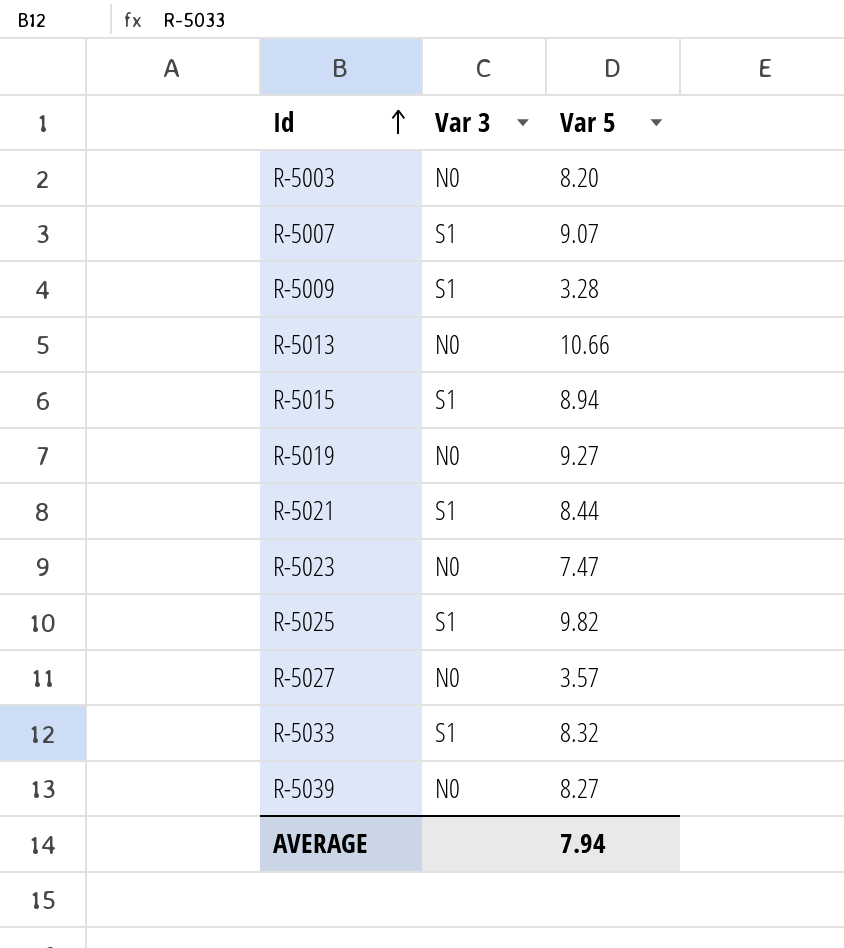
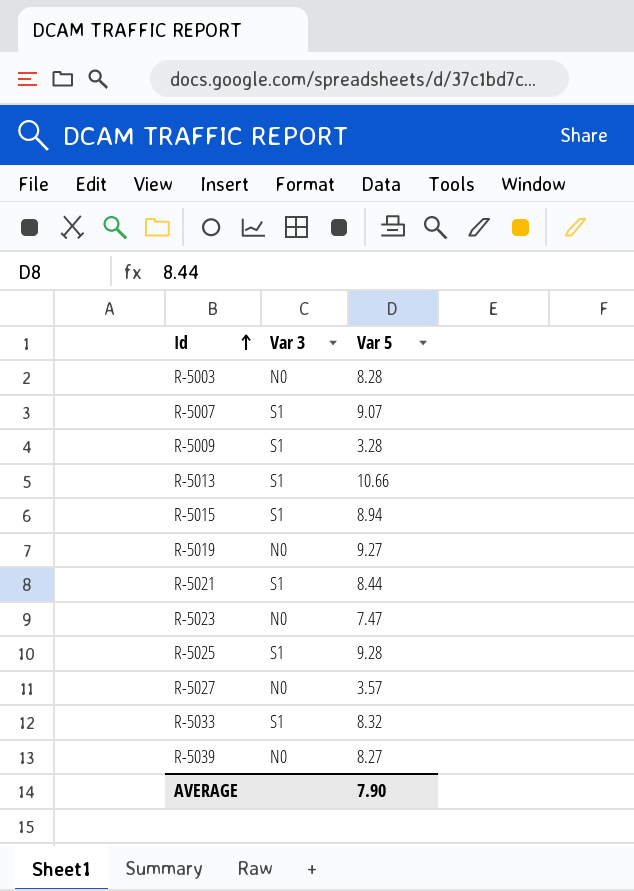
R-5003 | Var 5: 8.20 -> 8.28
R-5013 | Var 3: N0 -> S1
R-5025 | Var 5: 9.82 -> 9.28
AVERAGE | Var 5: 7.94 -> 7.90

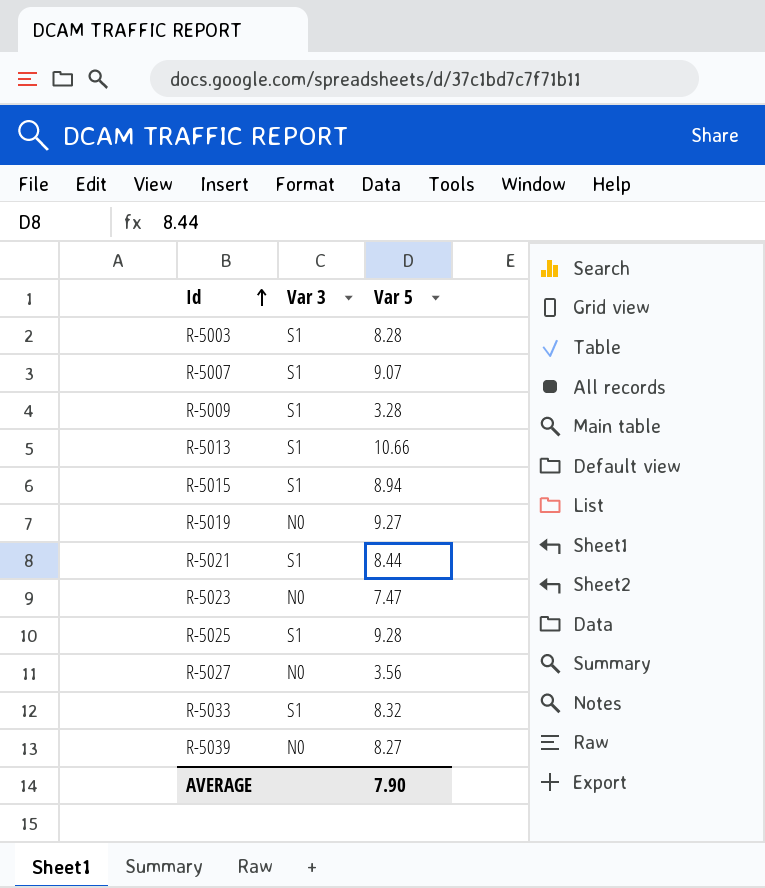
R-5003 | Var 3: N0 -> S1
R-5027 | Var 5: 3.57 -> 3.56

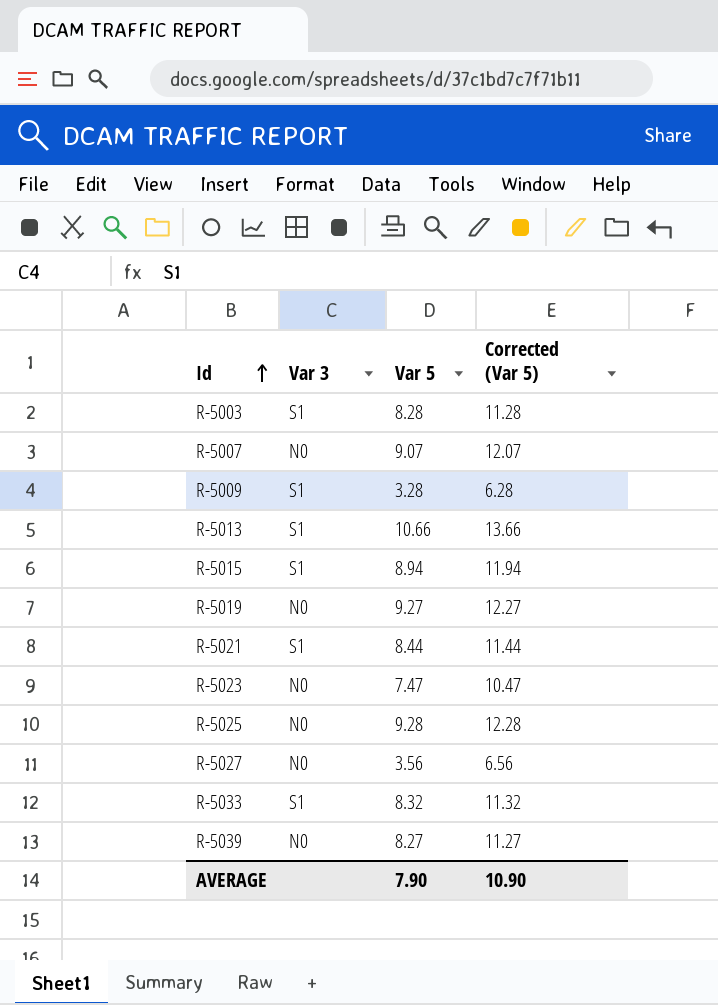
column Corrected (Var 5) | formula: none -> [Var 5] + 3
R-5007 | Var 3: S1 -> N0
R-5025 | Var 3: S1 -> N0

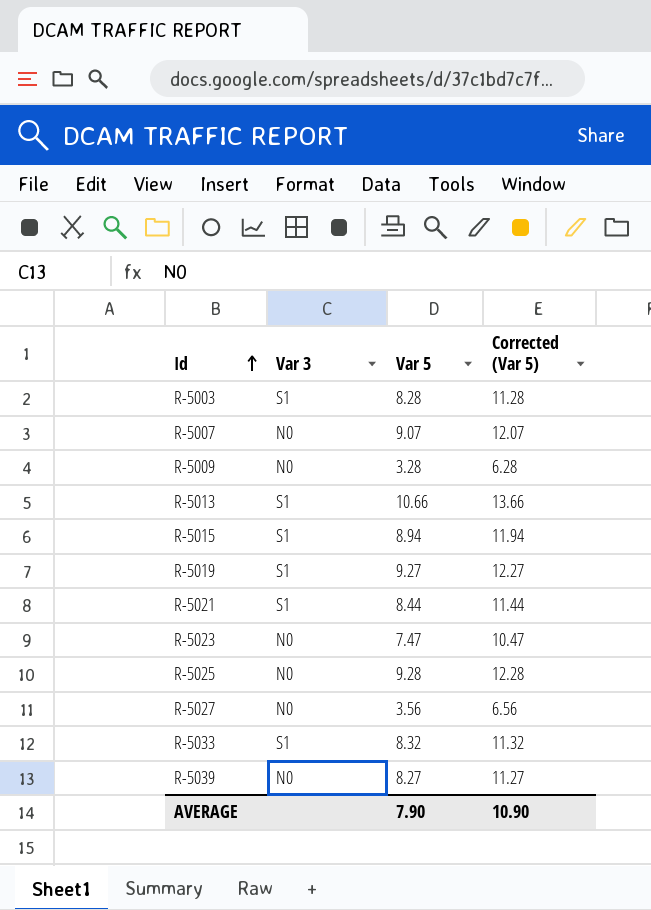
R-5009 | Var 3: S1 -> N0
R-5019 | Var 3: N0 -> S1

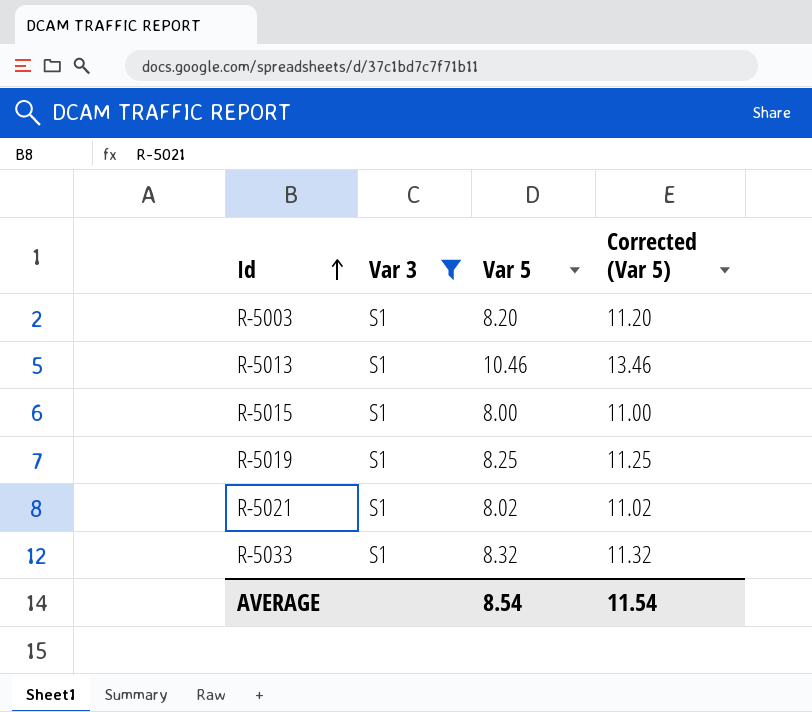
filter: none -> Var 3 = S1
R-5003 | Var 5: 8.28 -> 8.20
R-5003 | Corrected (Var 5): 11.28 -> 11.20
R-5013 | Var 5: 10.66 -> 10.46
R-5013 | Corrected (Var 5): 13.66 -> 13.46
R-5015 | Var 5: 8.94 -> 8.00
R-5015 | Corrected (Var 5): 11.94 -> 11.00
R-5019 | Var 5: 9.27 -> 8.25
R-5019 | Corrected (Var 5): 12.27 -> 11.25
R-5021 | Var 5: 8.44 -> 8.02
R-5021 | Corrected (Var 5): 11.44 -> 11.02
AVERAGE | Var 5: 7.90 -> 8.54
AVERAGE | Corrected (Var 5): 10.90 -> 11.54

